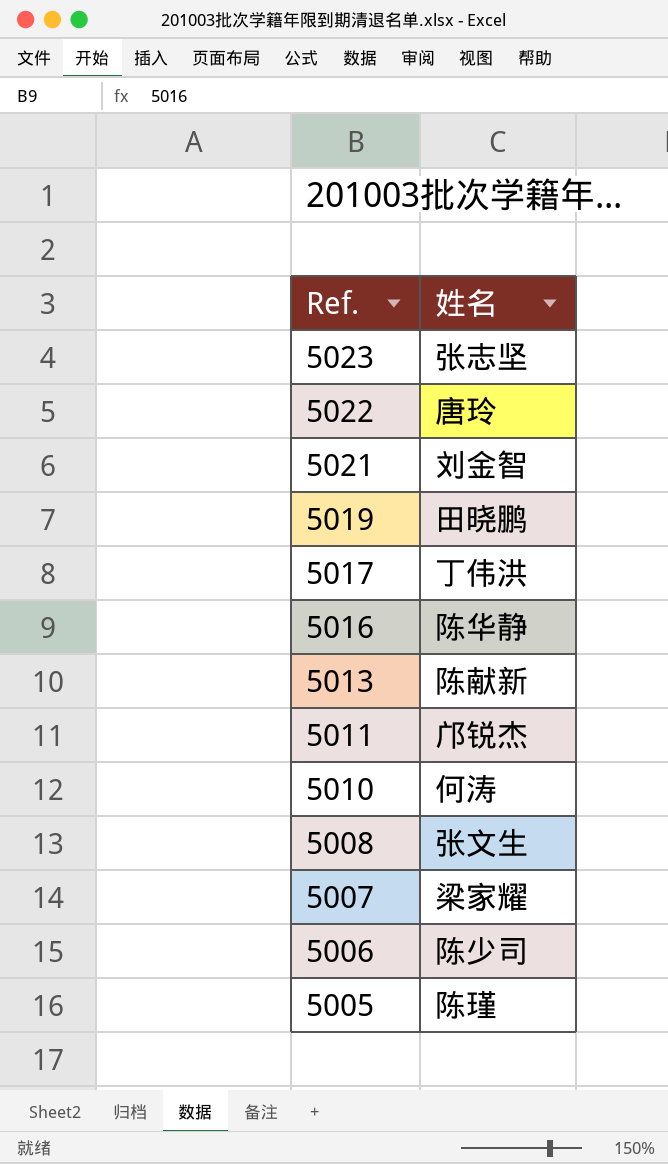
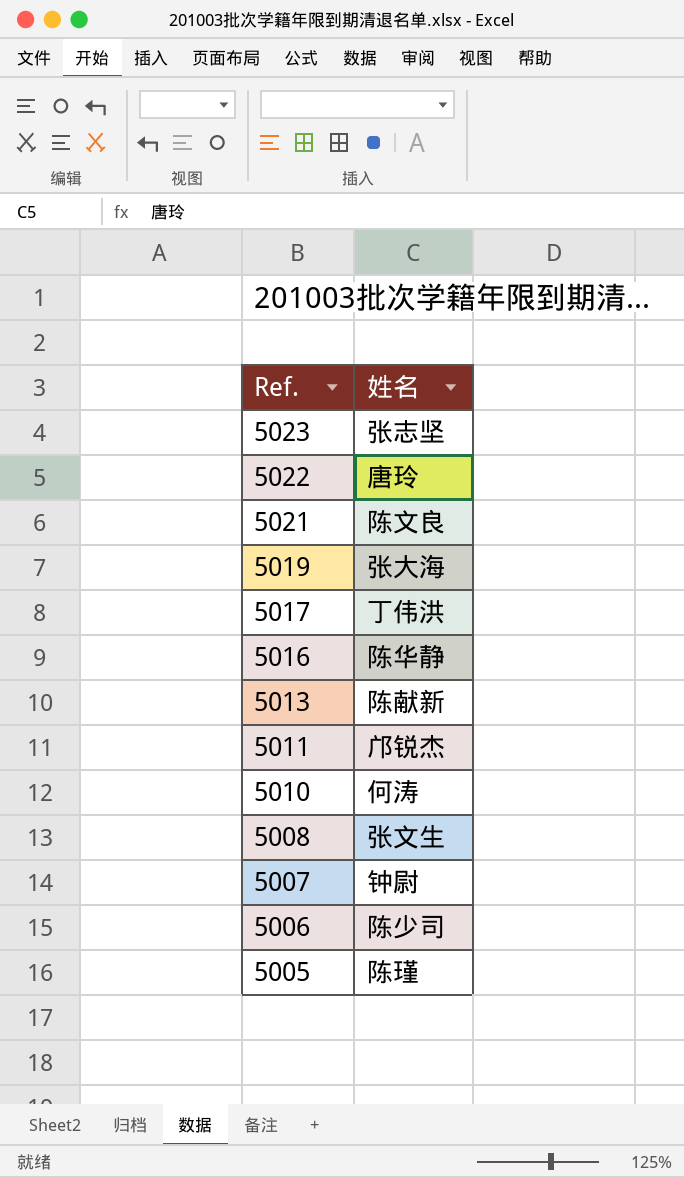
5021 | 姓名: 刘金智 -> 陈文良
5019 | 姓名: 田晓鹏 -> 张大海
5007 | 姓名: 梁家耀 -> 钟尉

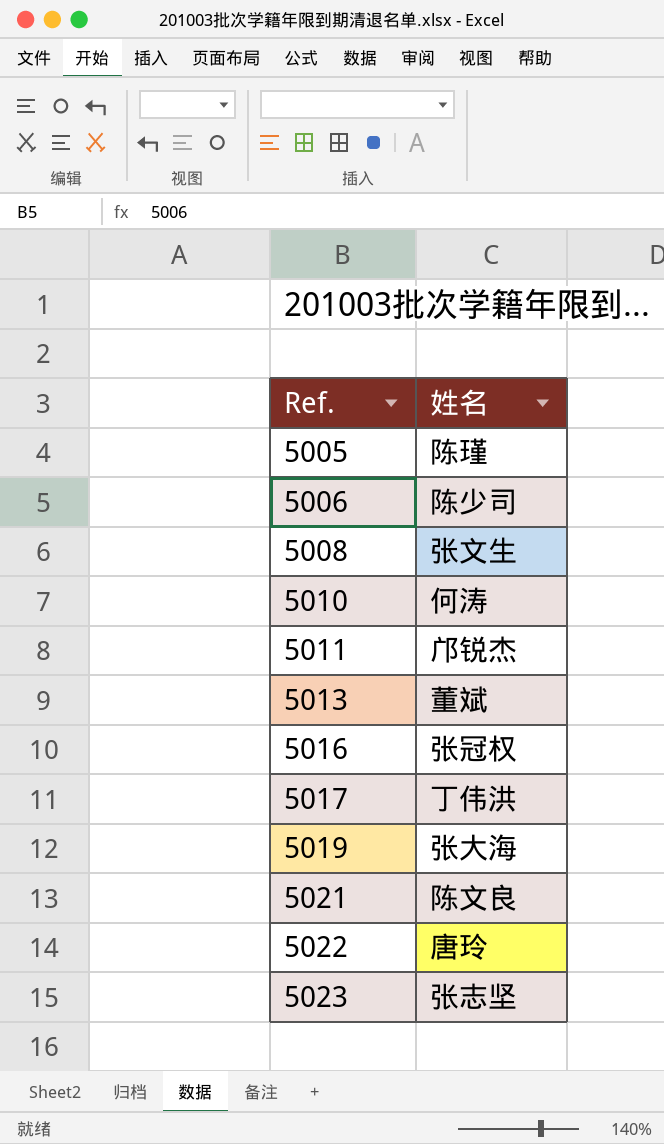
row order: Ref. descending -> Ref. ascending
row 5007: 钟尉 -> none
5013 | 姓名: 陈献新 -> 董斌
5016 | 姓名: 陈华静 -> 张冠权

